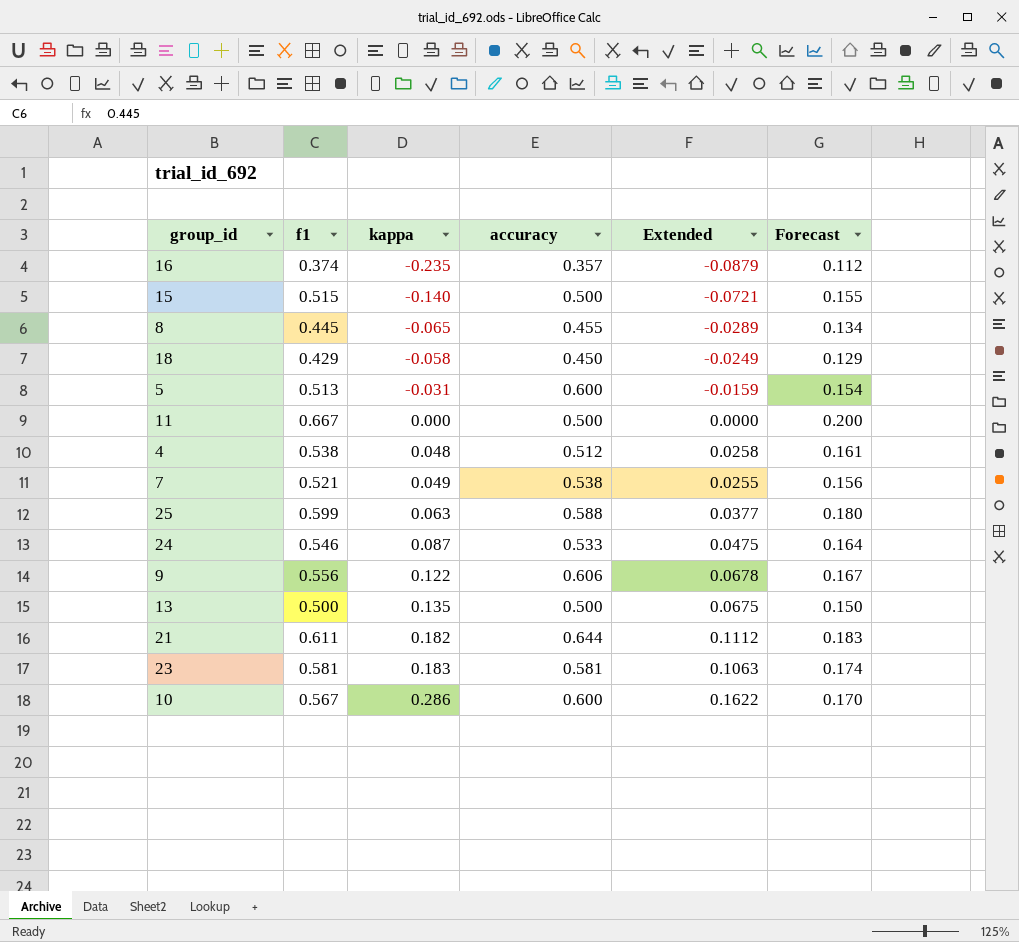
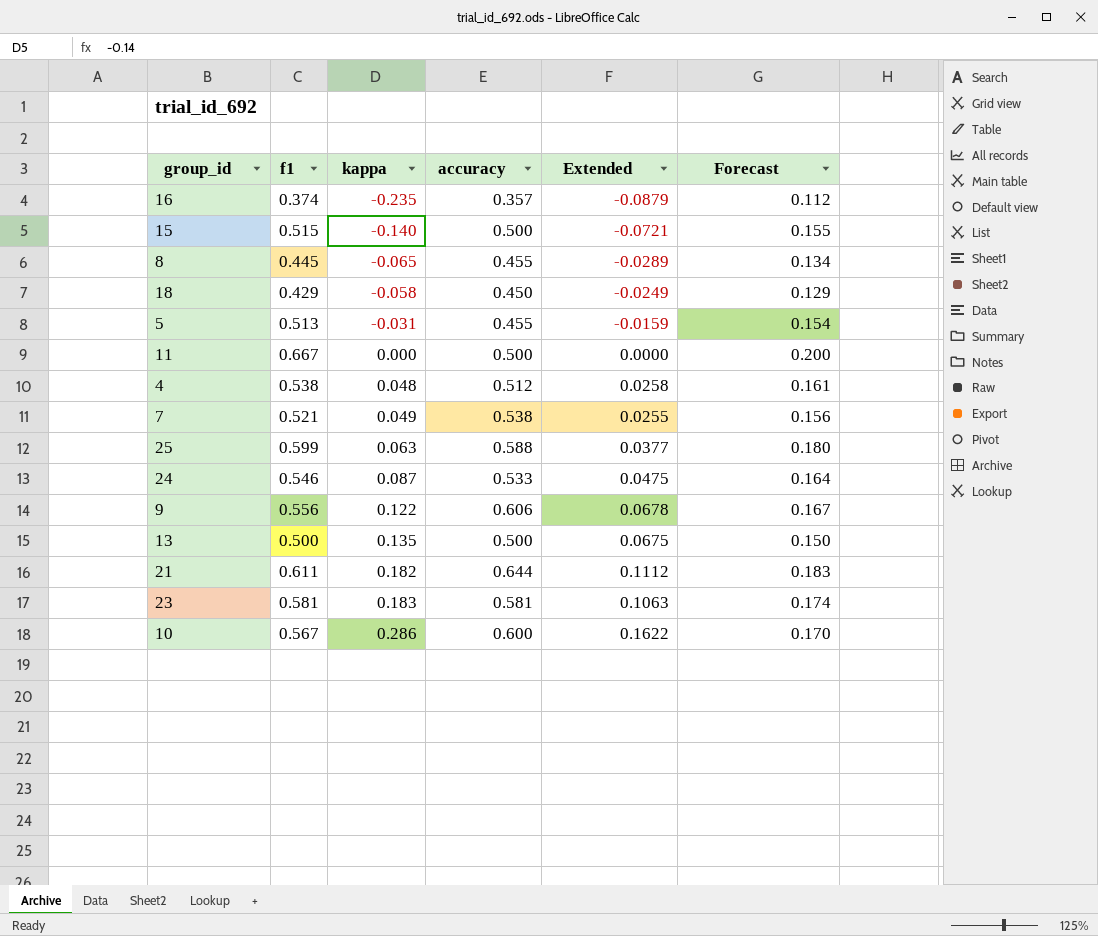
5 | accuracy: 0.600 -> 0.455

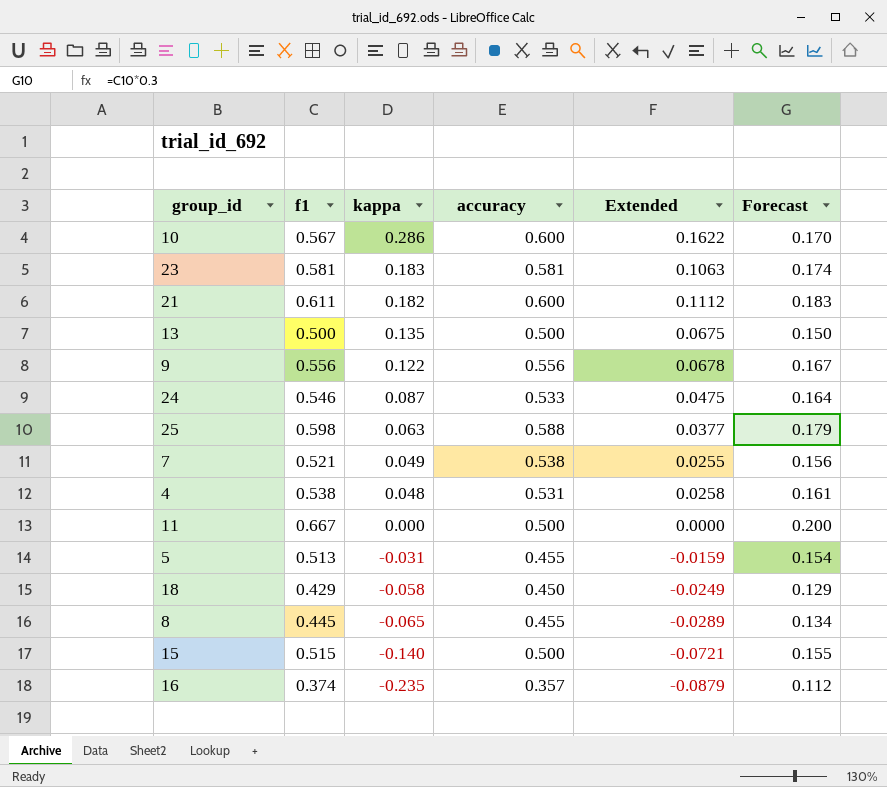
row order: kappa ascending -> kappa descending
21 | accuracy: 0.644 -> 0.600
9 | accuracy: 0.606 -> 0.556
25 | f1: 0.599 -> 0.598
25 | Forecast: 0.180 -> 0.179
4 | accuracy: 0.512 -> 0.531

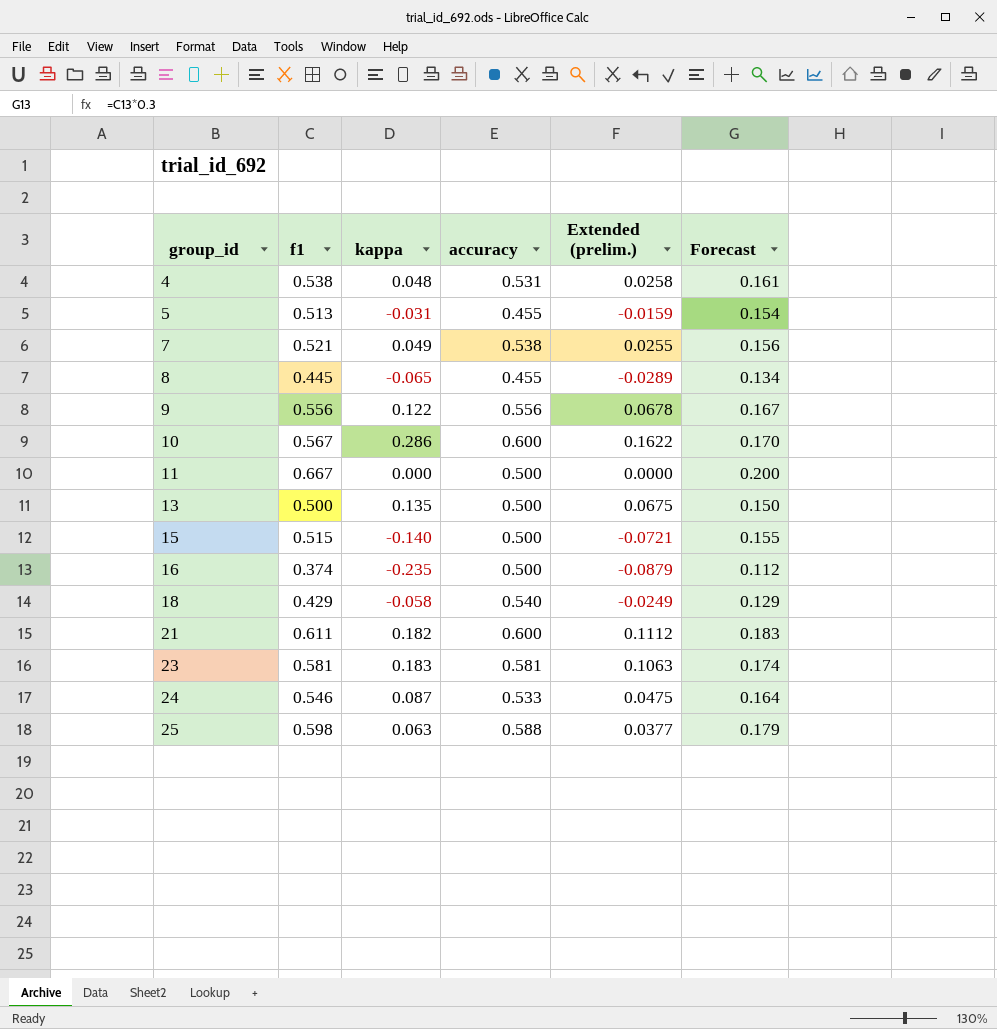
row order: kappa descending -> group_id ascending
column name: Extended -> Extended (prelim.)
16 | accuracy: 0.357 -> 0.500
18 | accuracy: 0.450 -> 0.540

